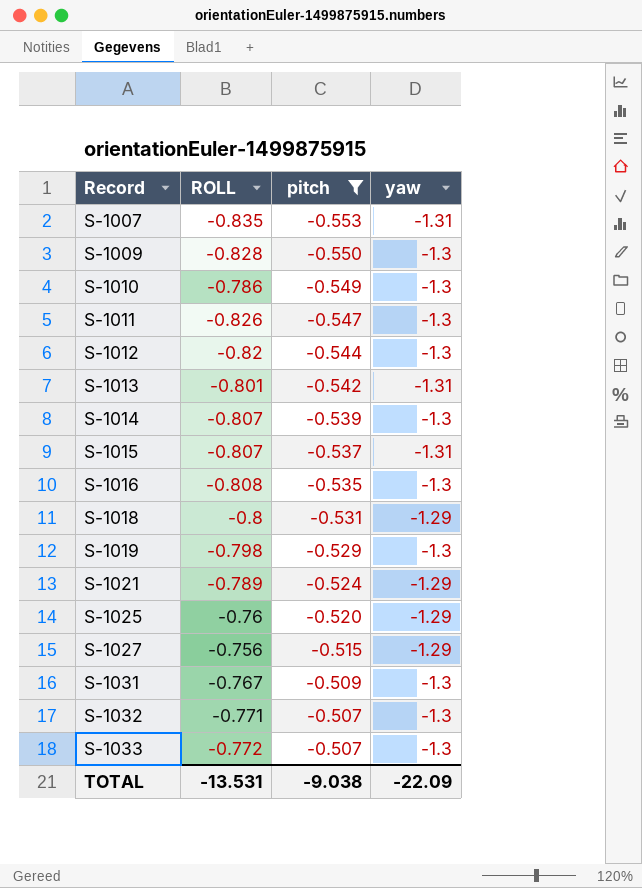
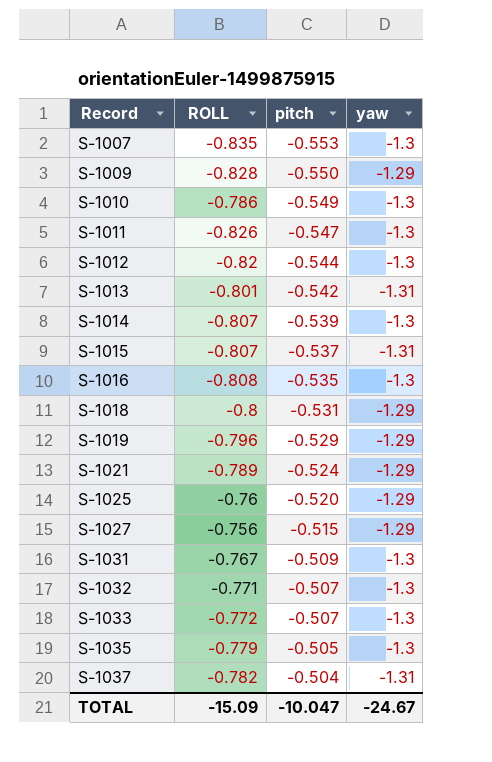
filter: pitch <= -0.507 -> none
S-1007 | yaw: -1.31 -> -1.3
S-1009 | yaw: -1.3 -> -1.29
S-1019 | ROLL: -0.798 -> -0.796
S-1019 | yaw: -1.3 -> -1.29
TOTAL | ROLL: -13.531 -> -15.09
TOTAL | pitch: -9.038 -> -10.047
TOTAL | yaw: -22.09 -> -24.67

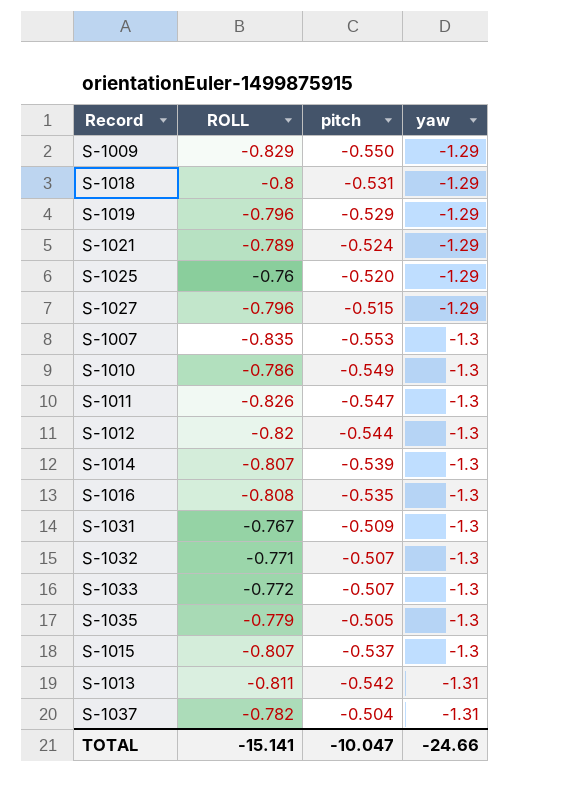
row order: Record ascending -> yaw descending
S-1009 | ROLL: -0.828 -> -0.829
S-1027 | ROLL: -0.756 -> -0.796
S-1015 | yaw: -1.31 -> -1.3
S-1013 | ROLL: -0.801 -> -0.811
TOTAL | ROLL: -15.09 -> -15.141
TOTAL | yaw: -24.67 -> -24.66

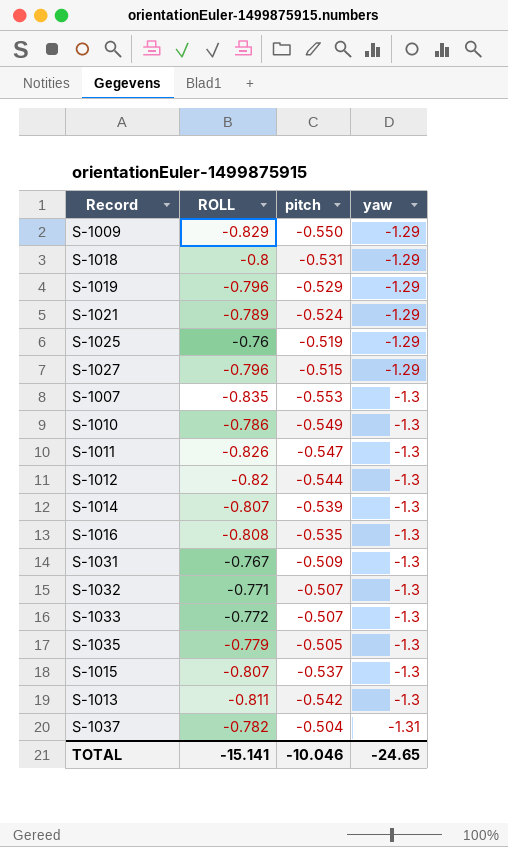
S-1025 | pitch: -0.520 -> -0.519
S-1013 | yaw: -1.31 -> -1.3
TOTAL | pitch: -10.047 -> -10.046
TOTAL | yaw: -24.66 -> -24.65

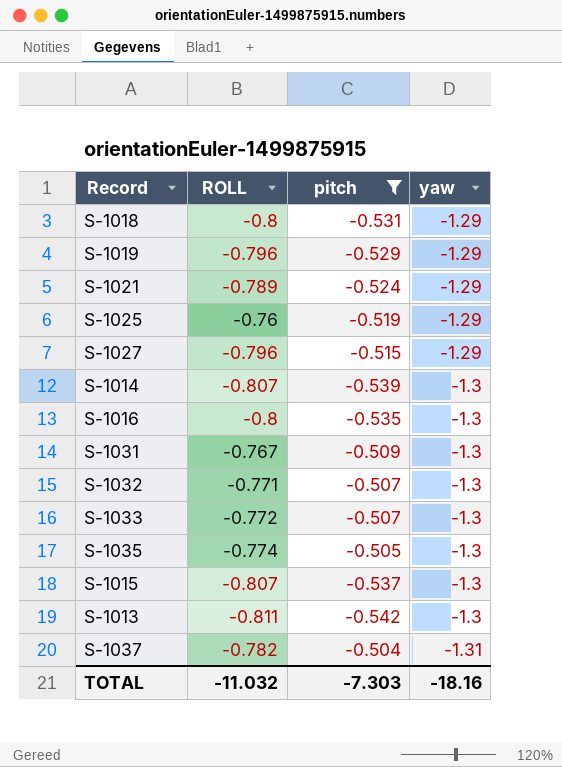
filter: none -> pitch >= -0.542
S-1016 | ROLL: -0.808 -> -0.8
S-1035 | ROLL: -0.779 -> -0.774
TOTAL | ROLL: -15.141 -> -11.032
TOTAL | pitch: -10.046 -> -7.303
TOTAL | yaw: -24.65 -> -18.16

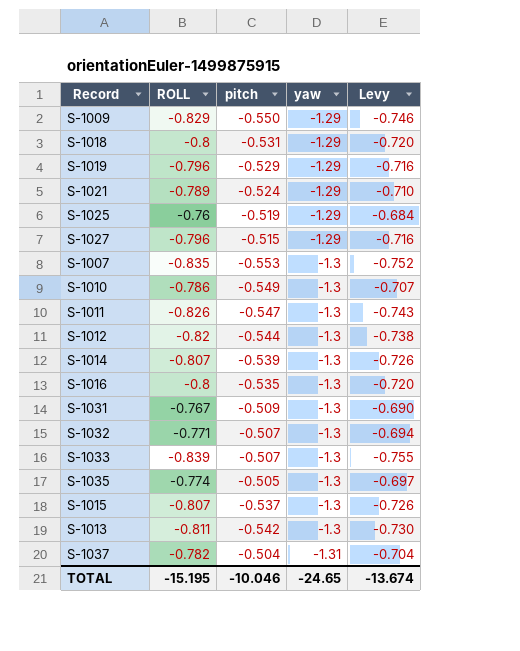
filter: pitch >= -0.542 -> none
column Levy | formula: none -> [ROLL] * 0.9
S-1033 | ROLL: -0.772 -> -0.839
TOTAL | ROLL: -11.032 -> -15.195
TOTAL | pitch: -7.303 -> -10.046
TOTAL | yaw: -18.16 -> -24.65

